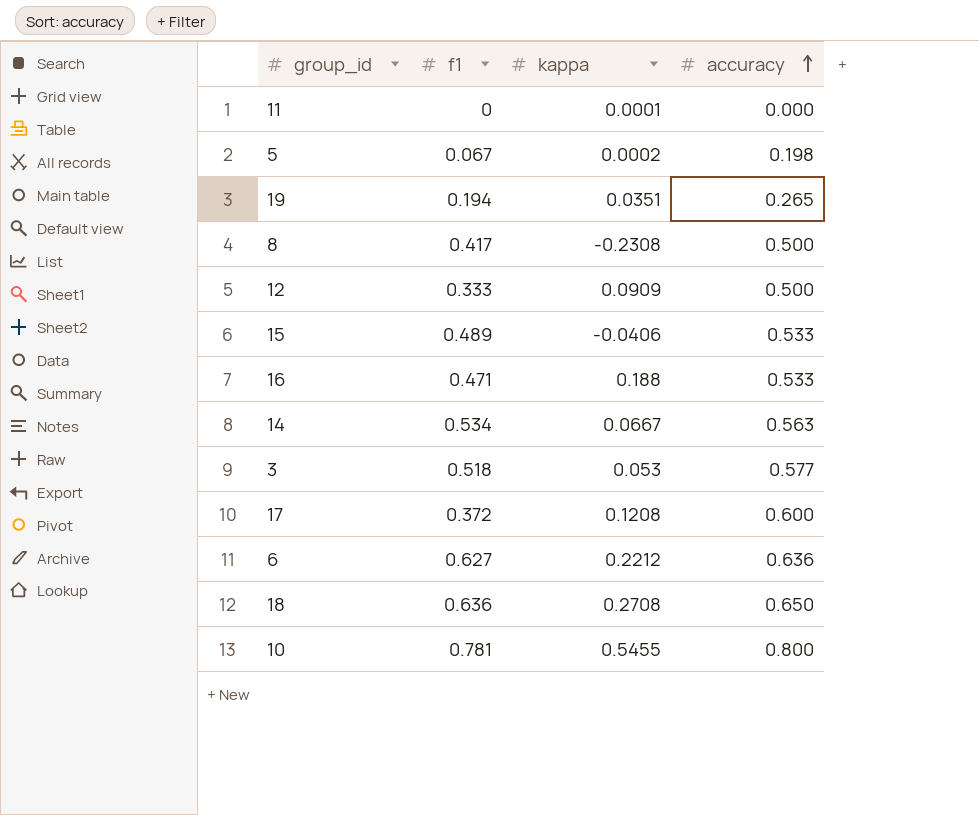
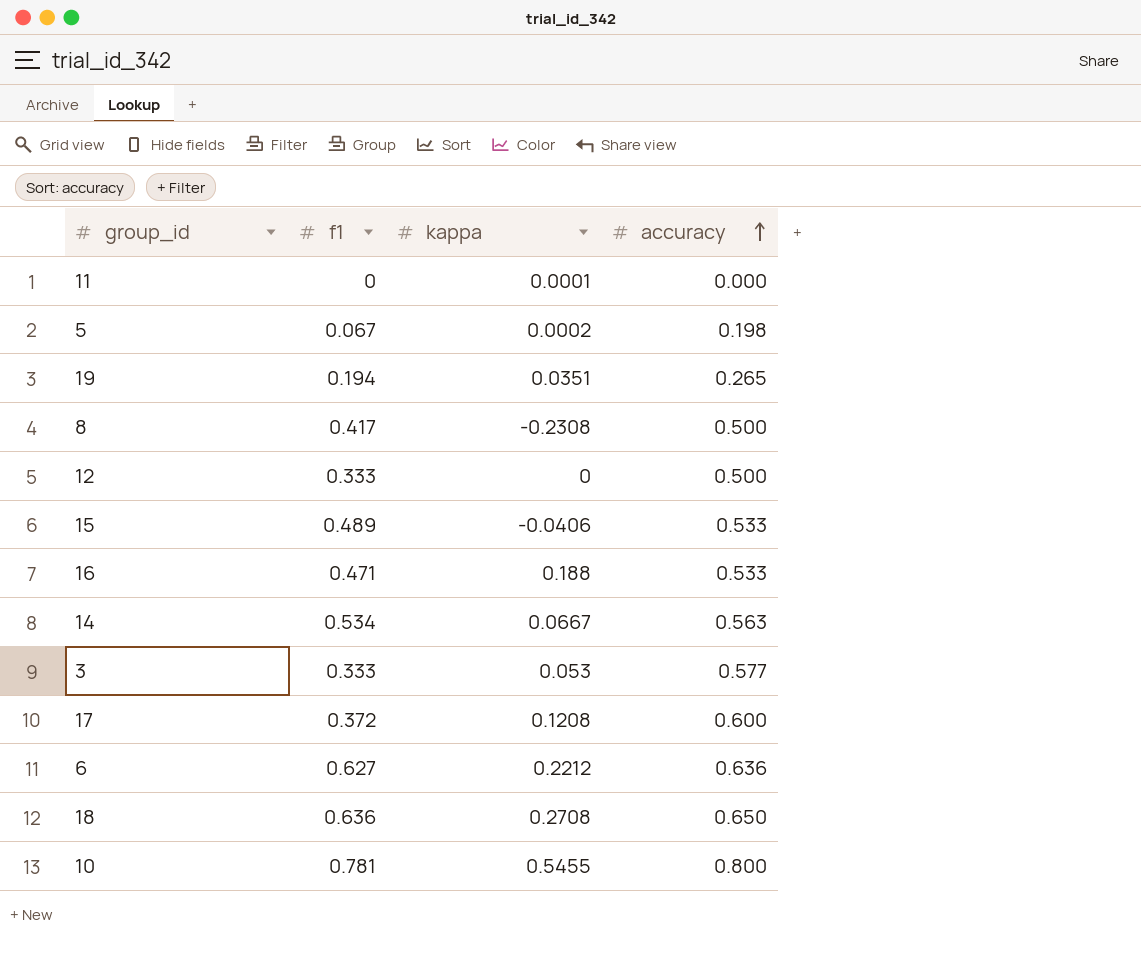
12 | kappa: 0.0909 -> 0
3 | f1: 0.518 -> 0.333

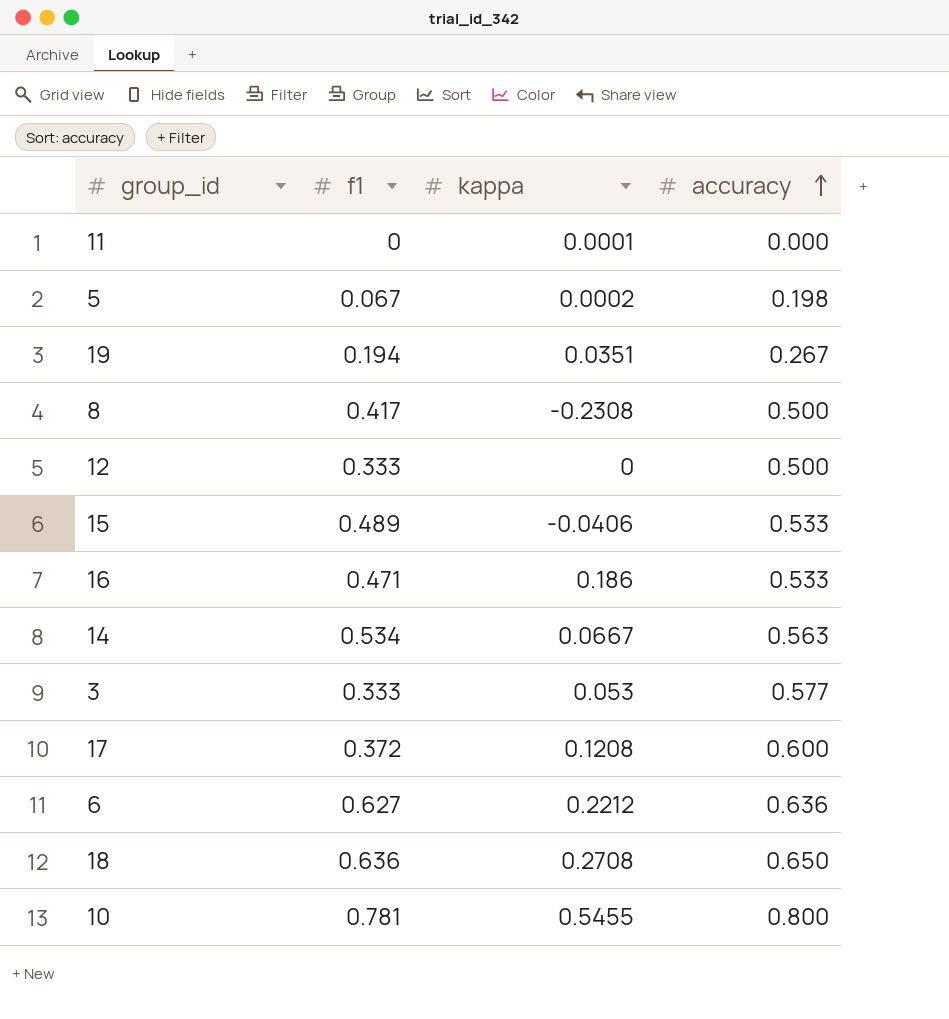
19 | accuracy: 0.265 -> 0.267
16 | kappa: 0.188 -> 0.186

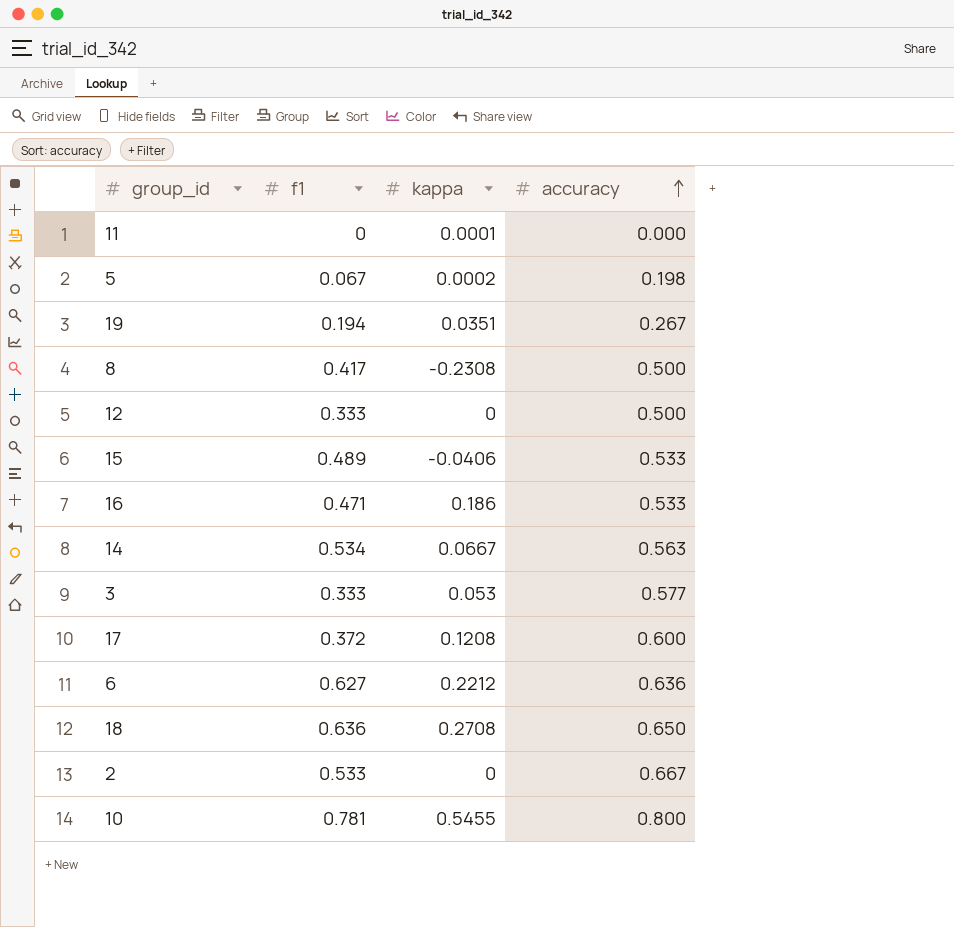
row 2: none -> 0.533 | 0 | 0.667

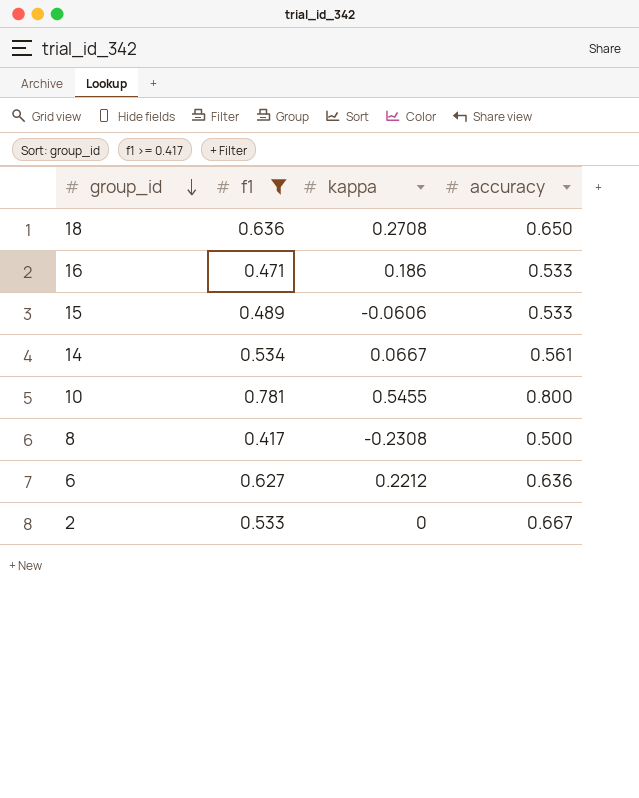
filter: none -> f1 >= 0.417
row order: accuracy ascending -> group_id descending
15 | kappa: -0.0406 -> -0.0606
14 | accuracy: 0.563 -> 0.561

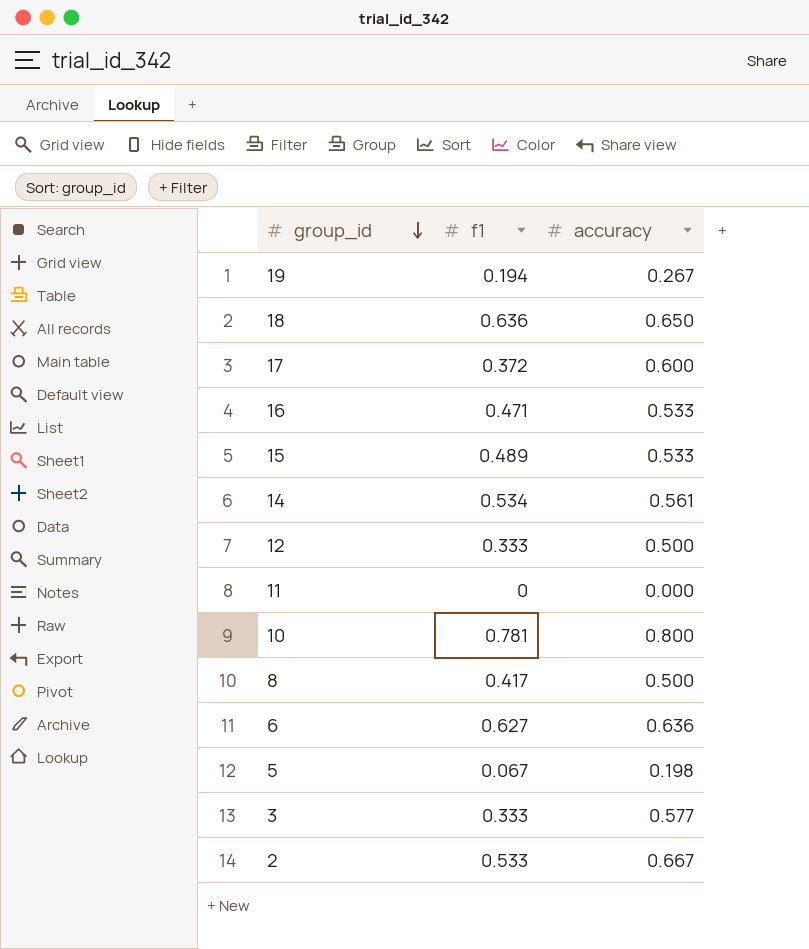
filter: f1 >= 0.417 -> none
column kappa | position: 3 -> none

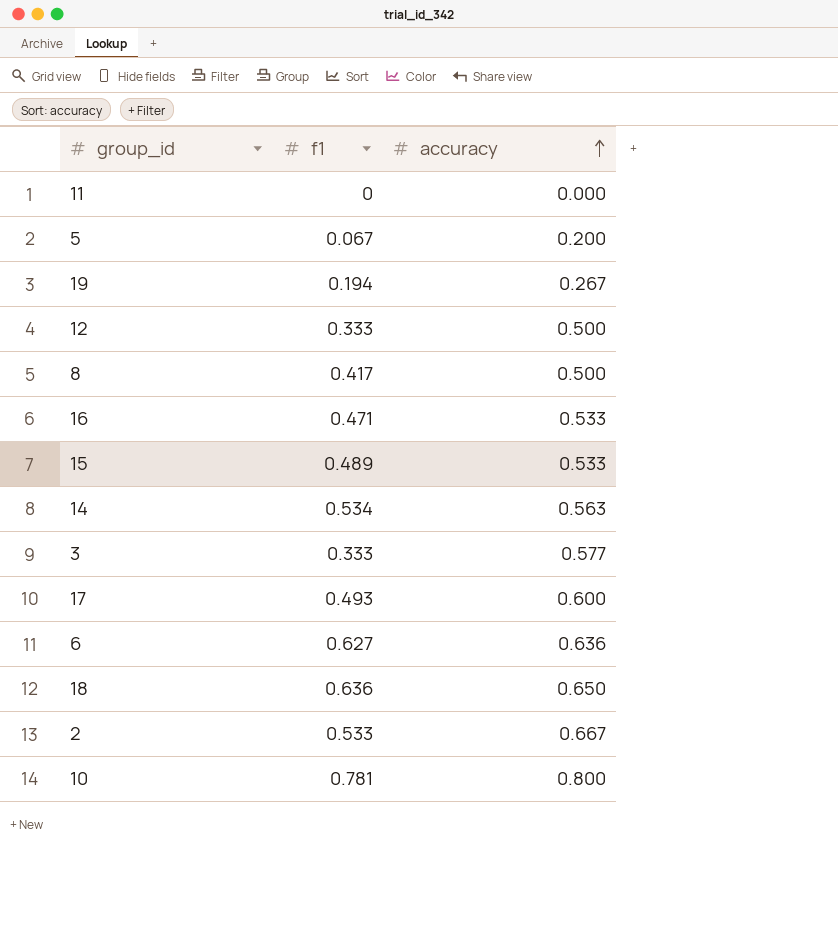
row order: group_id descending -> accuracy ascending
5 | accuracy: 0.198 -> 0.200
14 | accuracy: 0.561 -> 0.563
17 | f1: 0.372 -> 0.493

